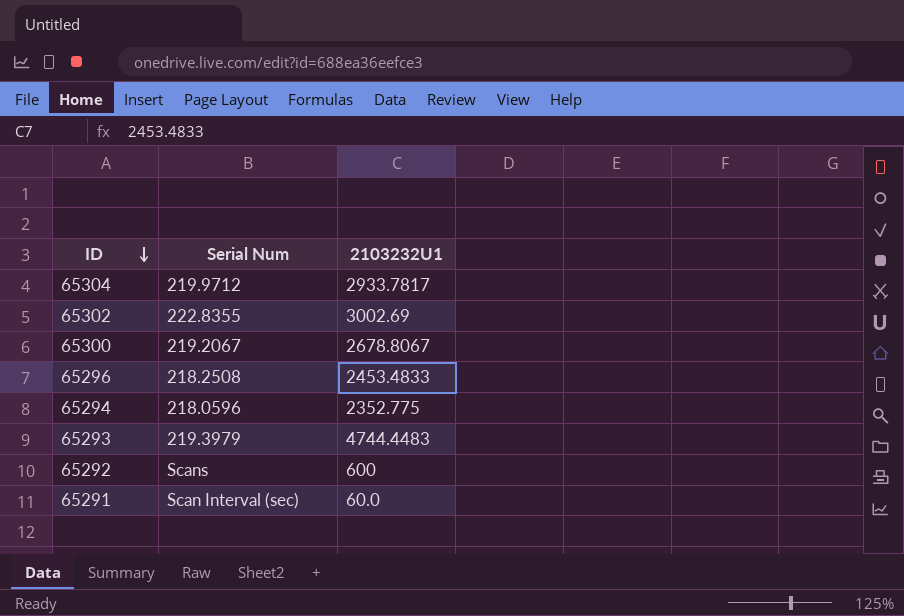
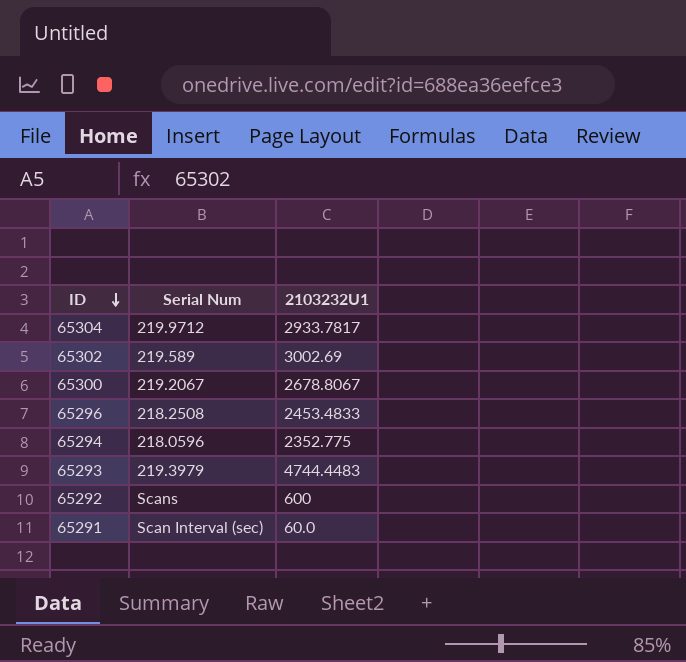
65302 | Serial Num: 222.8355 -> 219.589

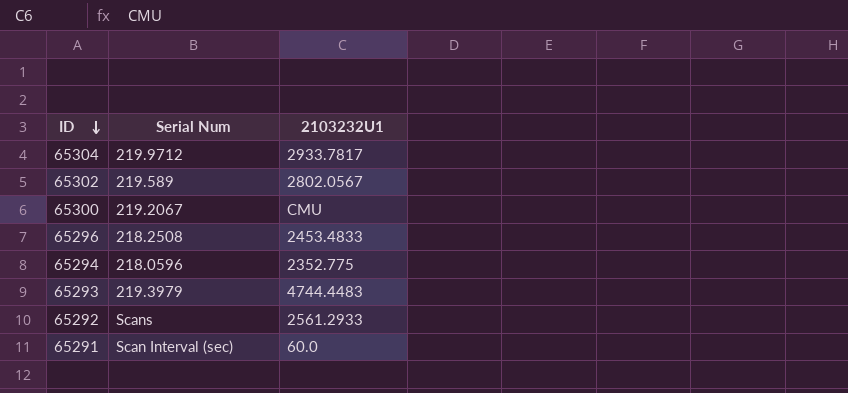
65302 | 2103232U1: 3002.69 -> 2802.0567
65300 | 2103232U1: 2678.8067 -> CMU
65292 | 2103232U1: 600 -> 2561.2933

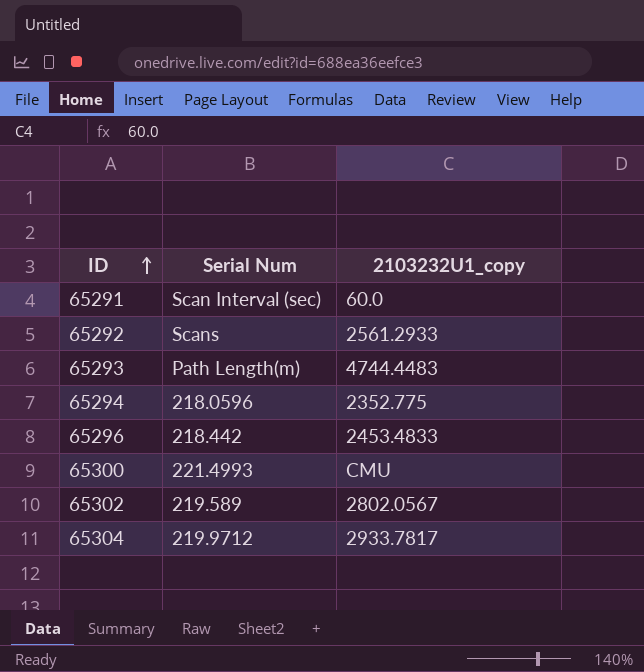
row order: ID descending -> ID ascending
column name: 2103232U1 -> 2103232U1_copy
65293 | Serial Num: 219.3979 -> Path Length(m)
65296 | Serial Num: 218.2508 -> 218.442
65300 | Serial Num: 219.2067 -> 221.4993

